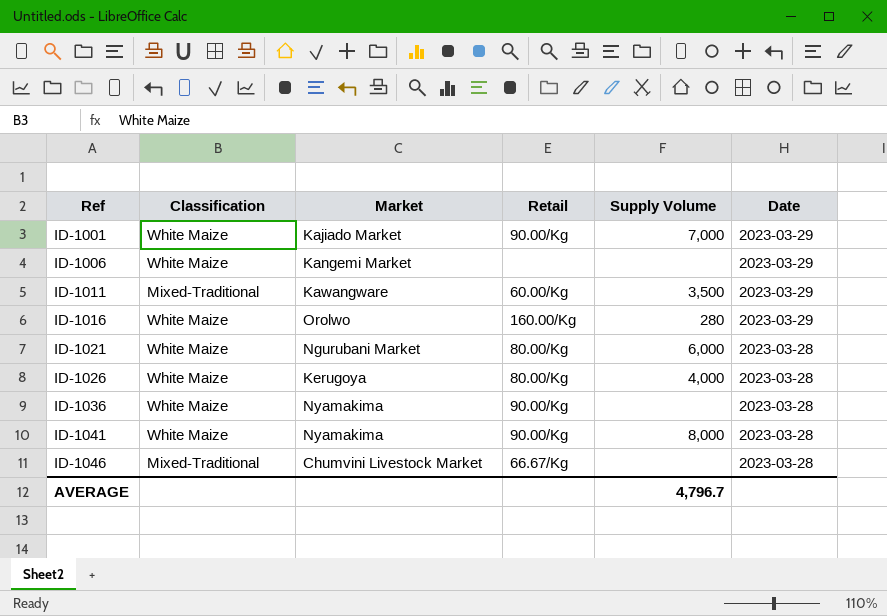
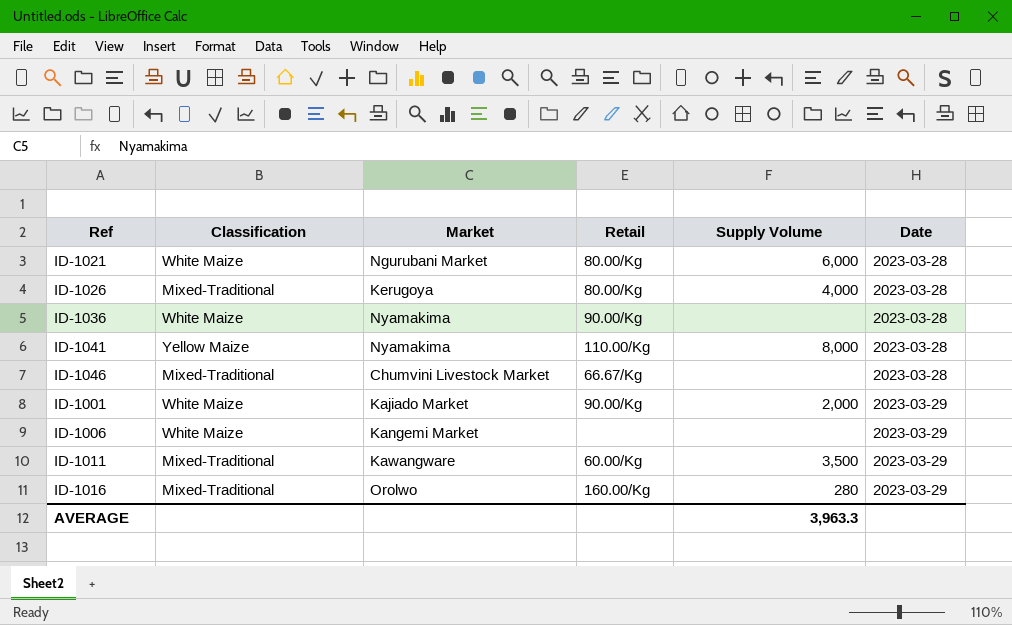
row order: Ref ascending -> Date ascending
ID-1026 | Classification: White Maize -> Mixed-Traditional
ID-1041 | Classification: White Maize -> Yellow Maize
ID-1041 | Retail: 90.00/Kg -> 110.00/Kg
ID-1001 | Supply Volume: 7,000 -> 2,000
ID-1016 | Classification: White Maize -> Mixed-Traditional
AVERAGE | Supply Volume: 4,796.7 -> 3,963.3

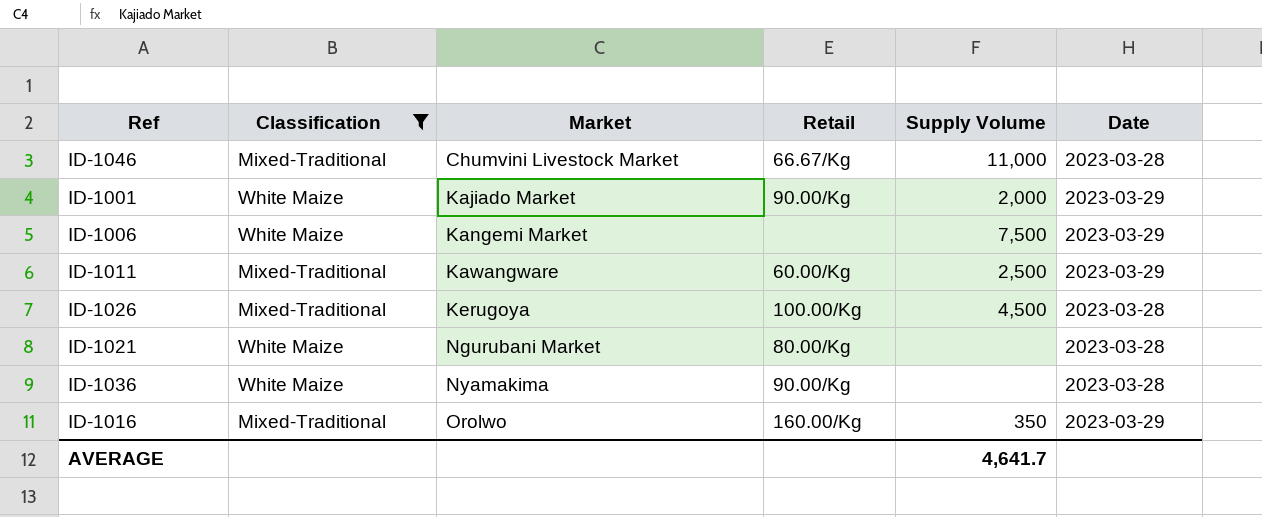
filter: none -> Classification != Yellow Maize
row order: Date ascending -> Market ascending
ID-1046 | Supply Volume: none -> 11,000
ID-1006 | Supply Volume: none -> 7,500
ID-1011 | Supply Volume: 3,500 -> 2,500
ID-1026 | Retail: 80.00/Kg -> 100.00/Kg
ID-1026 | Supply Volume: 4,000 -> 4,500
ID-1021 | Supply Volume: 6,000 -> none
ID-1016 | Supply Volume: 280 -> 350
AVERAGE | Supply Volume: 3,963.3 -> 4,641.7

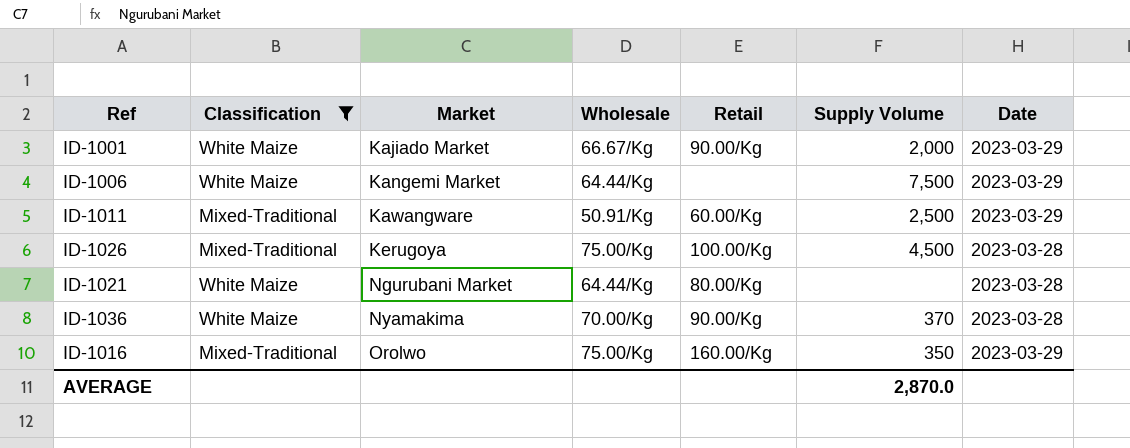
column Wholesale | position: none -> 4
row ID-1046: Mixed-Traditional | Chumvini Livestock Market | 66.67/Kg | 11,000 | 2023-03-28 -> none
ID-1036 | Supply Volume: none -> 370
AVERAGE | Supply Volume: 4,641.7 -> 2,870.0

